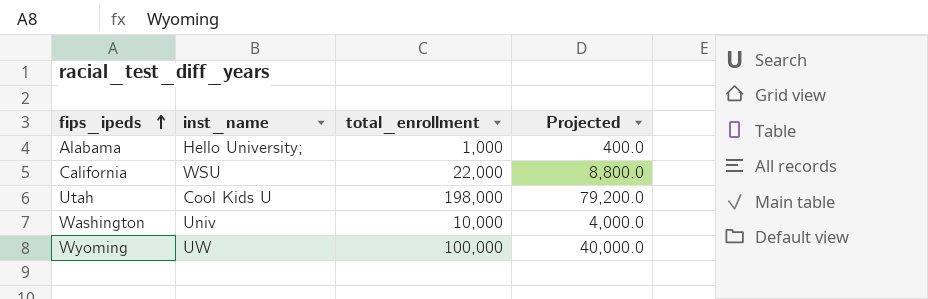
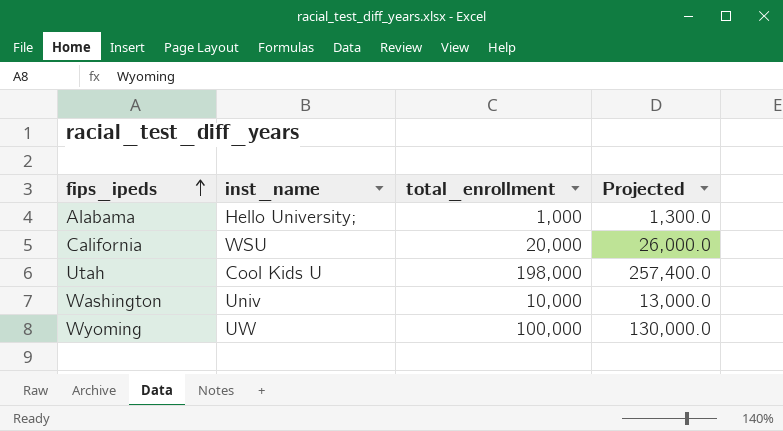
column Projected | formula: [total_enrollment] * 0.4 -> [total_enrollment] * 1.3
California | total_enrollment: 22,000 -> 20,000

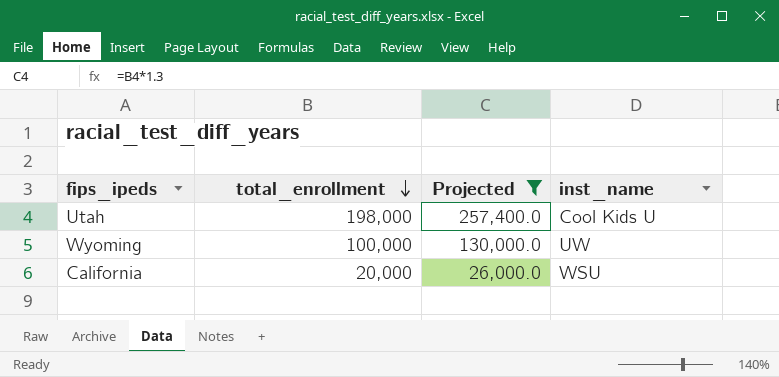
filter: none -> Projected >= 26,000.0
row order: fips_ipeds ascending -> total_enrollment descending
column inst_name | position: 2 -> 4

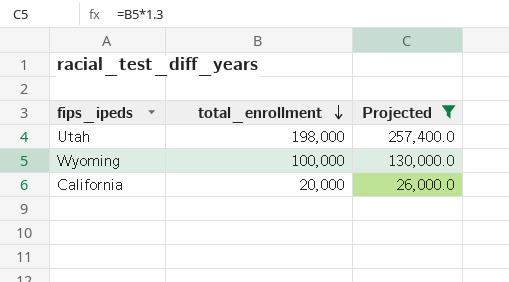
column inst_name | position: 4 -> none

